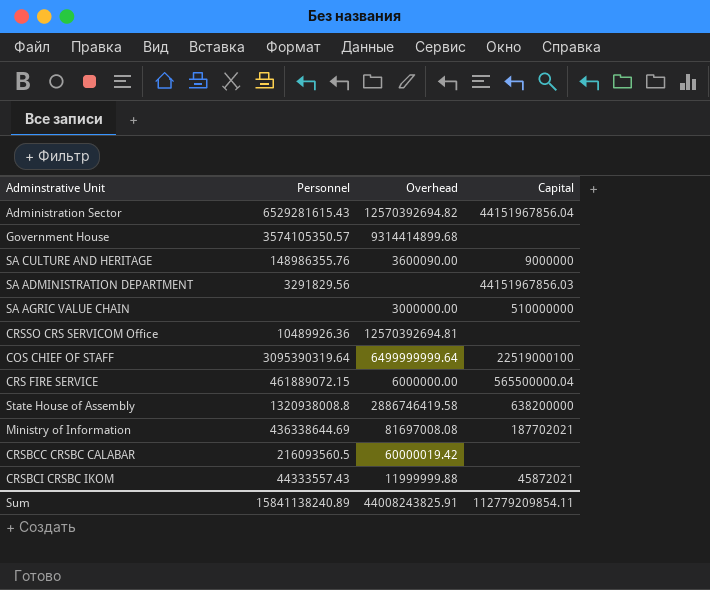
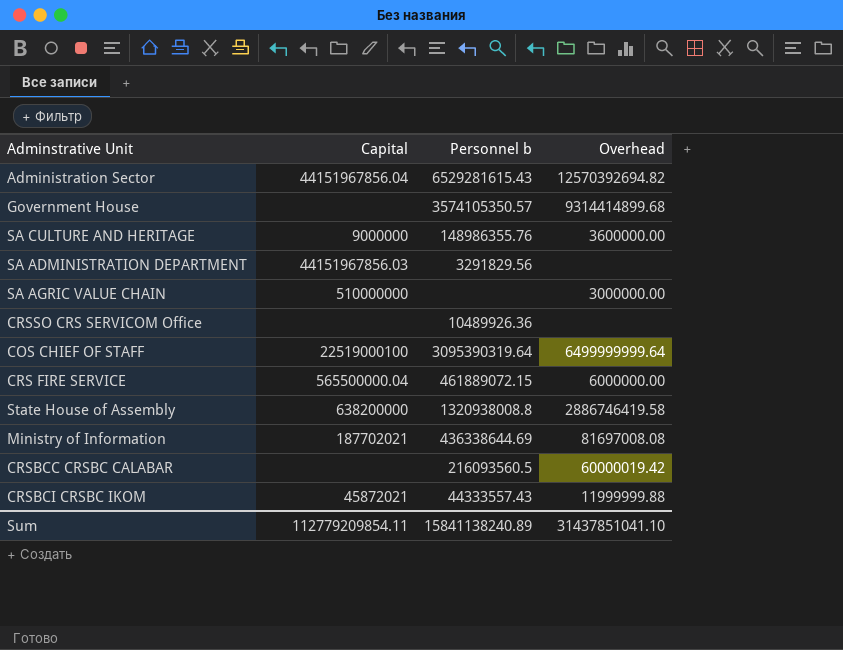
column Capital | position: 4 -> 2
column name: Personnel -> Personnel b
SA CULTURE AND HERITAGE | Overhead: 3600090.00 -> 3600000.00
CRSSO CRS SERVICOM Office | Overhead: 12570392694.81 -> none
Sum | Overhead: 44008243825.91 -> 31437851041.10

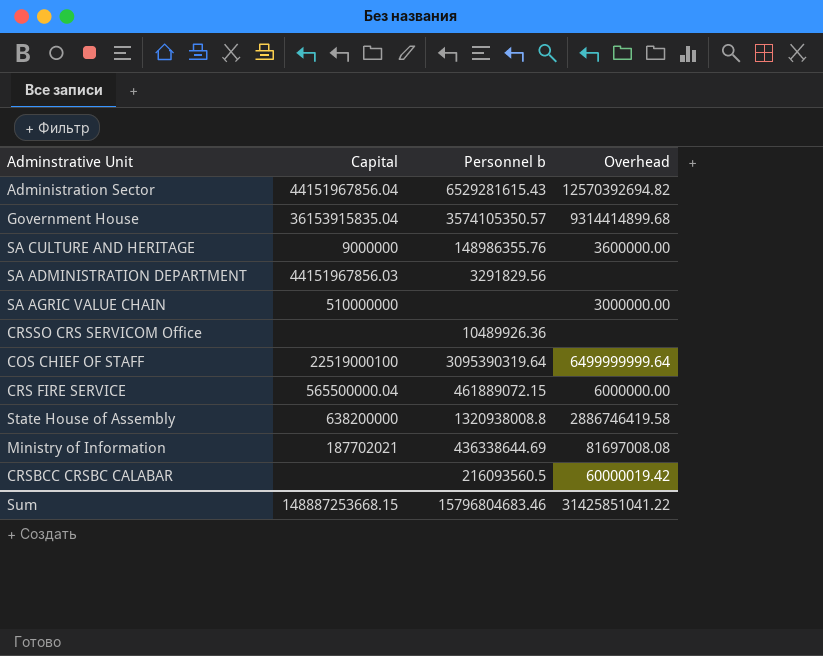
row CRSBCI CRSBC IKOM: 45872021 | 44333557.43 | 11999999.88 -> none
Government House | Capital: none -> 36153915835.04
Sum | Capital: 112779209854.11 -> 148887253668.15
Sum | Personnel b: 15841138240.89 -> 15796804683.46
Sum | Overhead: 31437851041.10 -> 31425851041.22

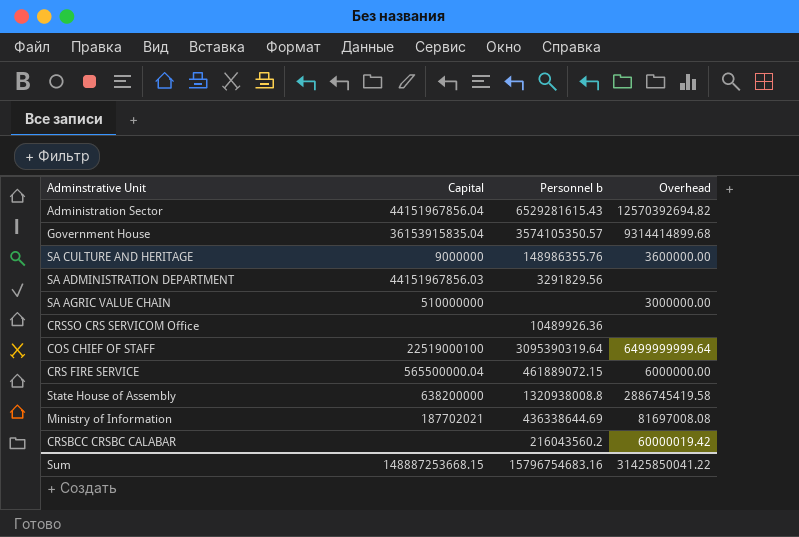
State House of Assembly | Overhead: 2886746419.58 -> 2886745419.58
CRSBCC CRSBC CALABAR | Personnel b: 216093560.5 -> 216043560.2
Sum | Personnel b: 15796804683.46 -> 15796754683.16
Sum | Overhead: 31425851041.22 -> 31425850041.22

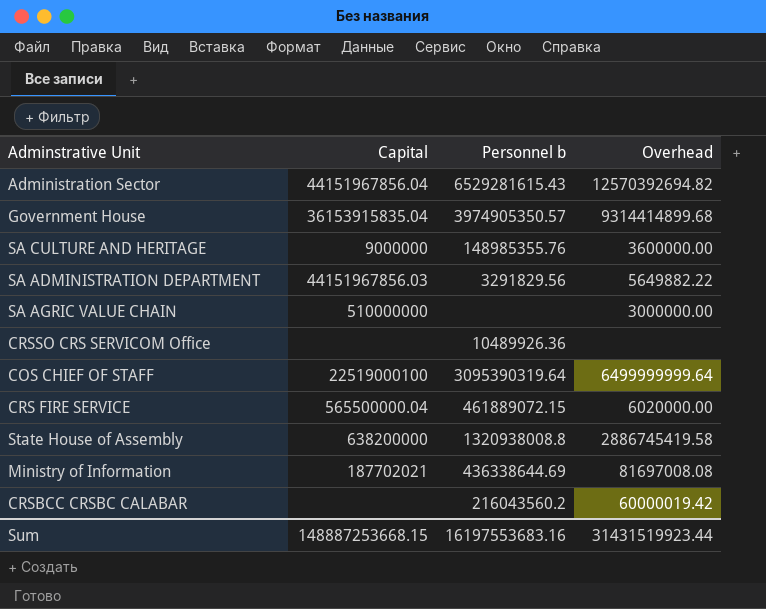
Government House | Personnel b: 3574105350.57 -> 3974905350.57
SA CULTURE AND HERITAGE | Personnel b: 148986355.76 -> 148985355.76
SA ADMINISTRATION DEPARTMENT | Overhead: none -> 5649882.22
CRS FIRE SERVICE | Overhead: 6000000.00 -> 6020000.00
Sum | Personnel b: 15796754683.16 -> 16197553683.16
Sum | Overhead: 31425850041.22 -> 31431519923.44

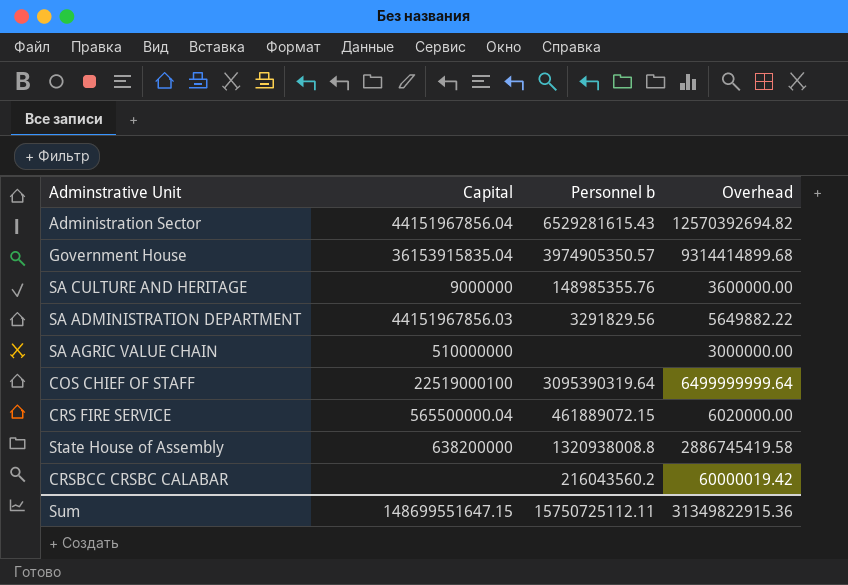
row CRSSO CRS SERVICOM Office: none | 10489926.36 | none -> none
row Ministry of Information: 187702021 | 436338644.69 | 81697008.08 -> none
Sum | Capital: 148887253668.15 -> 148699551647.15
Sum | Personnel b: 16197553683.16 -> 15750725112.11
Sum | Overhead: 31431519923.44 -> 31349822915.36

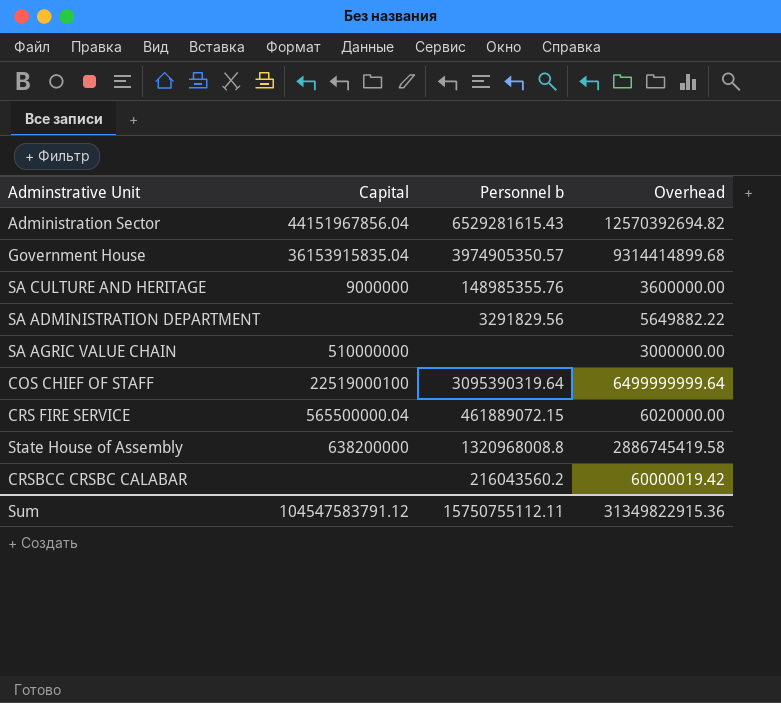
SA ADMINISTRATION DEPARTMENT | Capital: 44151967856.03 -> none
State House of Assembly | Personnel b: 1320938008.8 -> 1320968008.8
Sum | Capital: 148699551647.15 -> 104547583791.12
Sum | Personnel b: 15750725112.11 -> 15750755112.11

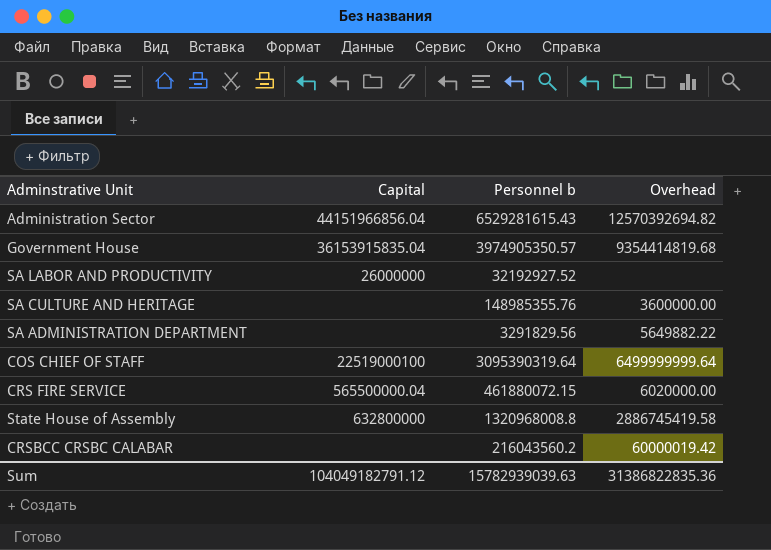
row SA AGRIC VALUE CHAIN: 510000000 | none | 3000000.00 -> none
Administration Sector | Capital: 44151967856.04 -> 44151966856.04
Government House | Overhead: 9314414899.68 -> 9354414819.68
row SA LABOR AND PRODUCTIVITY: none -> 26000000 | 32192927.52 | none
SA CULTURE AND HERITAGE | Capital: 9000000 -> none
CRS FIRE SERVICE | Personnel b: 461889072.15 -> 461880072.15
State House of Assembly | Capital: 638200000 -> 632800000
Sum | Capital: 104547583791.12 -> 104049182791.12
Sum | Personnel b: 15750755112.11 -> 15782939039.63
Sum | Overhead: 31349822915.36 -> 31386822835.36

